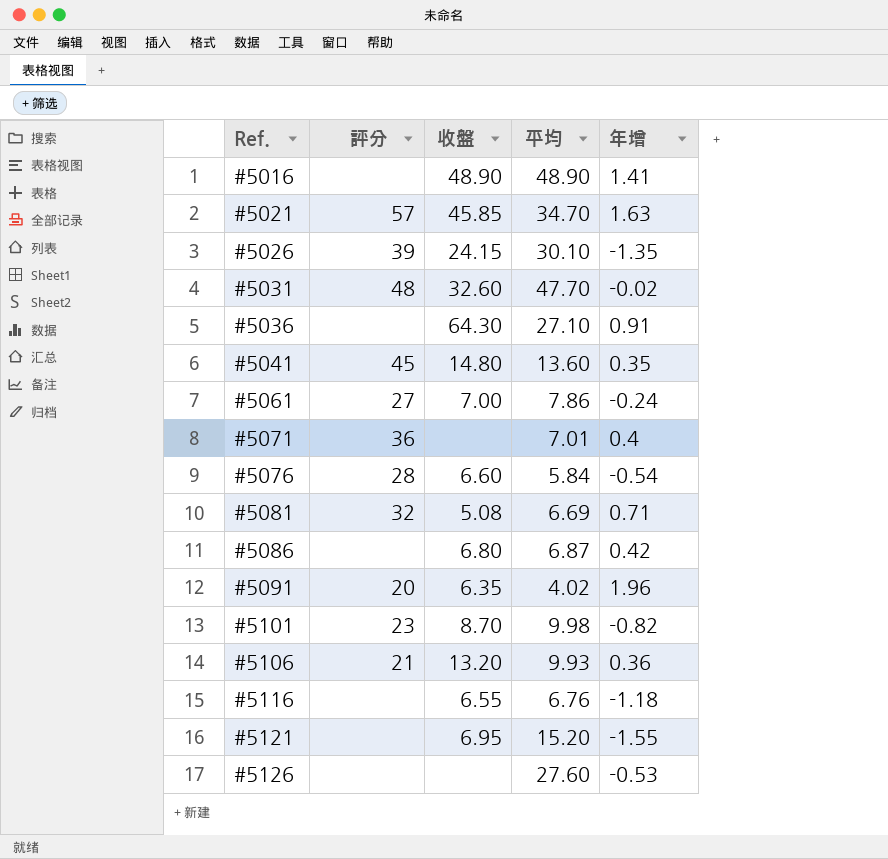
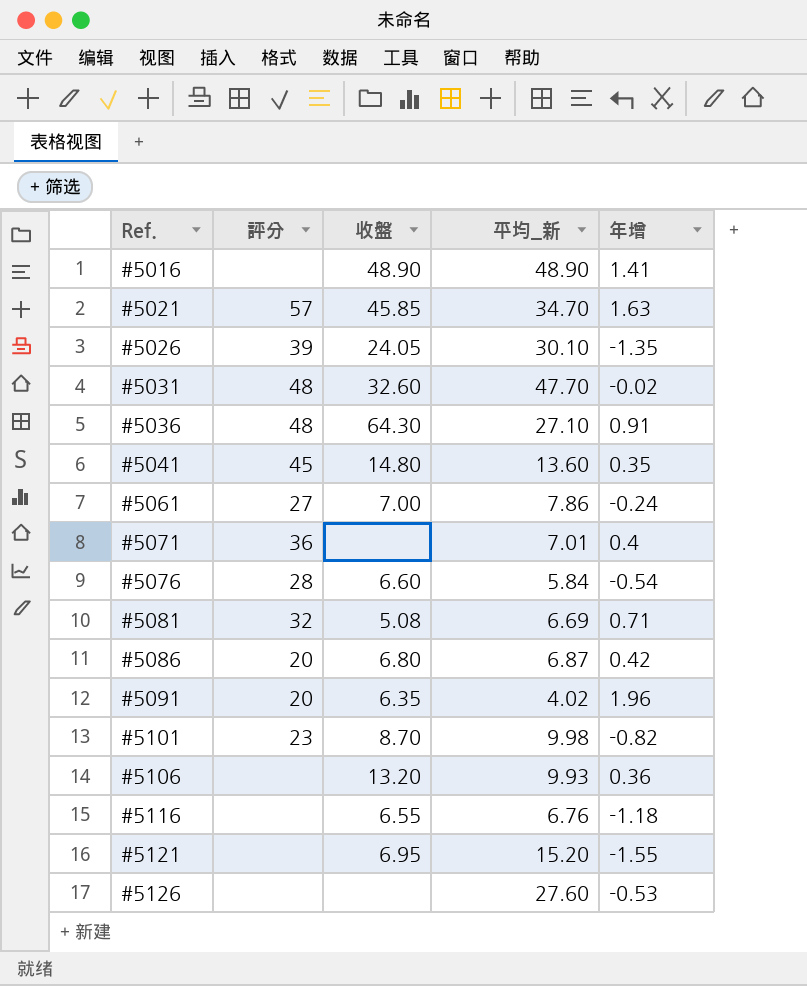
column name: 平均 -> 平均_新
#5026 | 收盤: 24.15 -> 24.05
#5036 | 評分: none -> 48
#5086 | 評分: none -> 20
#5106 | 評分: 21 -> none

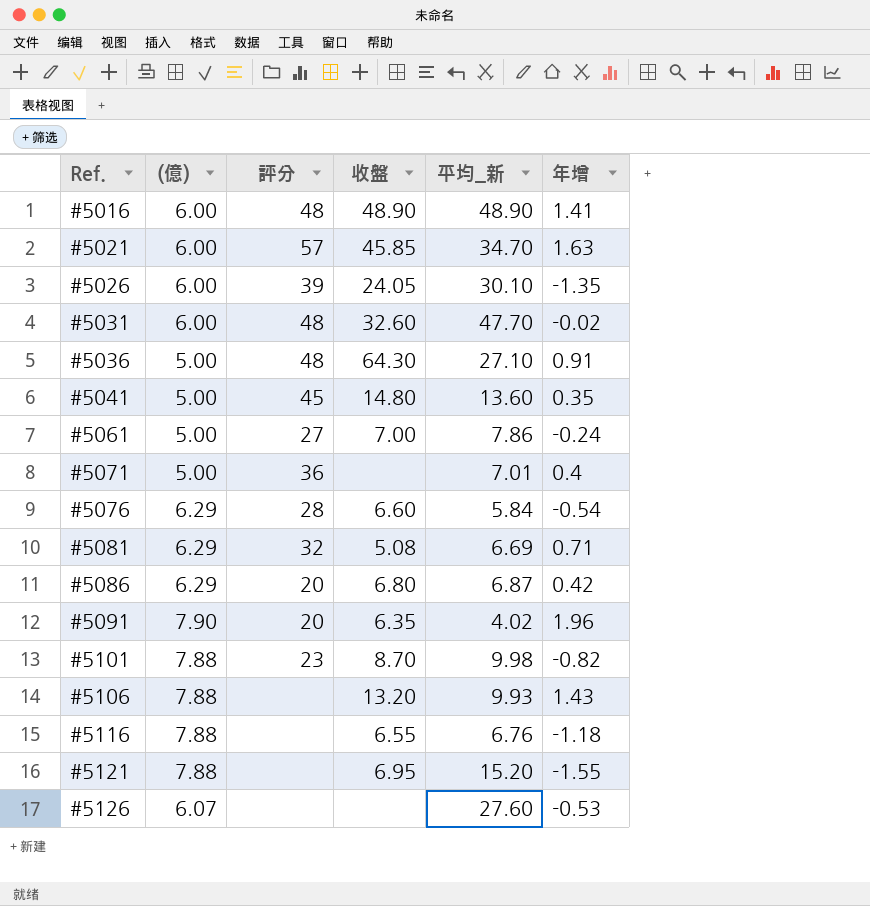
column (億) | position: none -> 2
#5016 | 評分: none -> 48
#5106 | 年增: 0.36 -> 1.43

